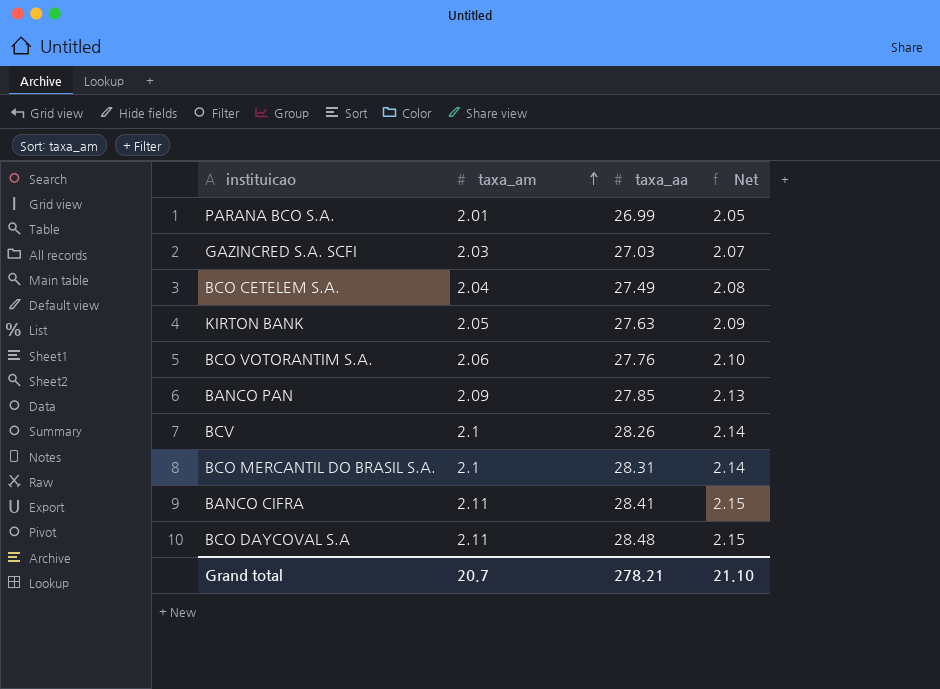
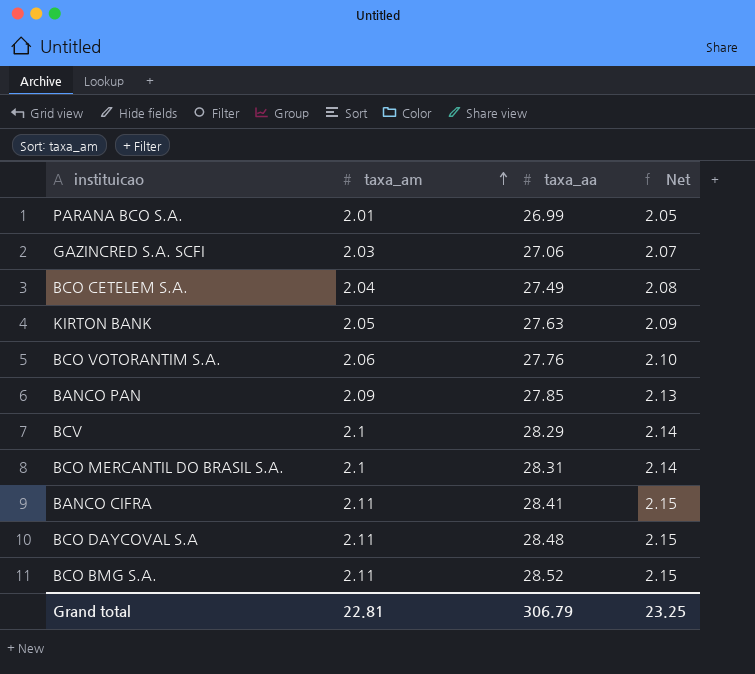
GAZINCRED S.A. SCFI | taxa_aa: 27.03 -> 27.06
BCV | taxa_aa: 28.26 -> 28.29
row BCO BMG S.A.: none -> 2.11 | 28.52 | 2.15
Grand total | taxa_am: 20.7 -> 22.81
Grand total | taxa_aa: 278.21 -> 306.79
Grand total | Net: 21.10 -> 23.25

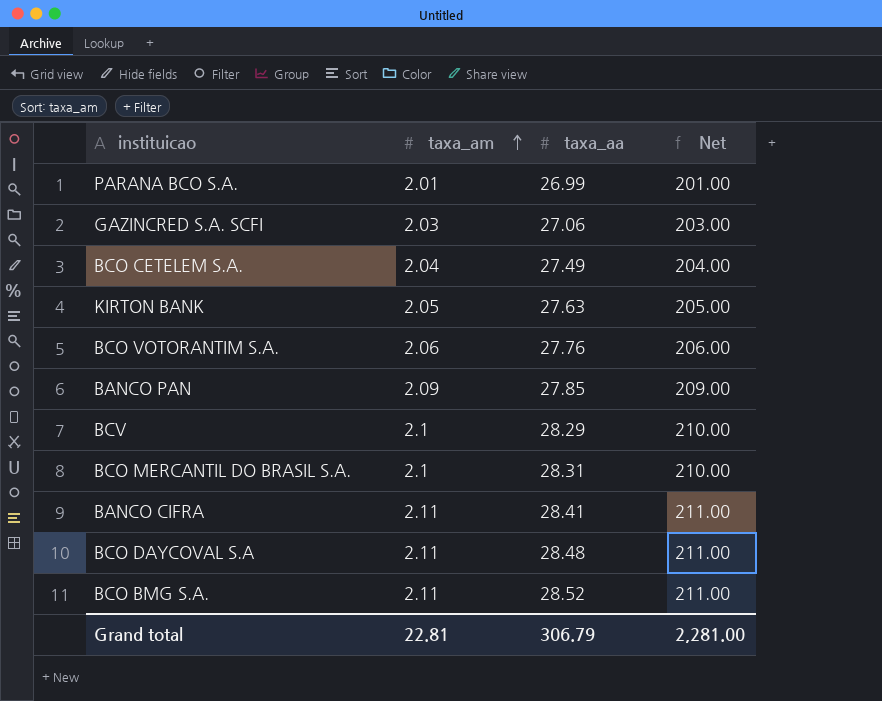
column Net | formula: [taxa_am] * 1.02 -> [taxa_am] * 100
Grand total | Net: 23.25 -> 2,281.00

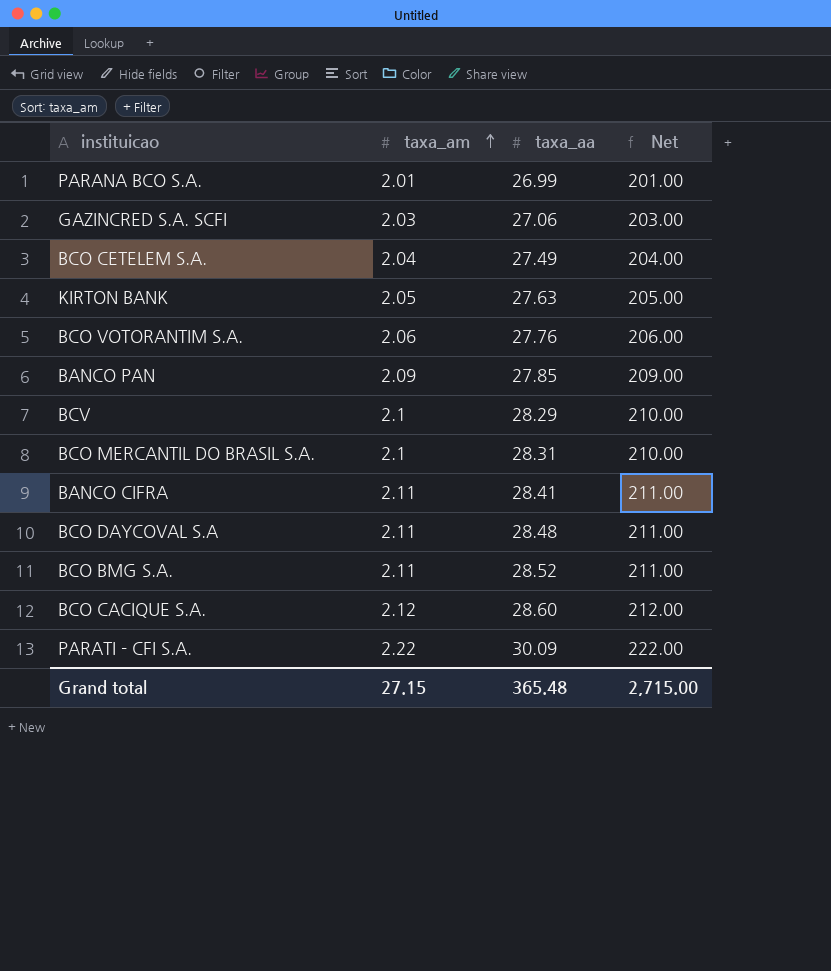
row BCO CACIQUE S.A.: none -> 2.12 | 28.60 | 212.00
row PARATI - CFI S.A.: none -> 2.22 | 30.09 | 222.00
Grand total | taxa_am: 22.81 -> 27.15
Grand total | taxa_aa: 306.79 -> 365.48
Grand total | Net: 2,281.00 -> 2,715.00

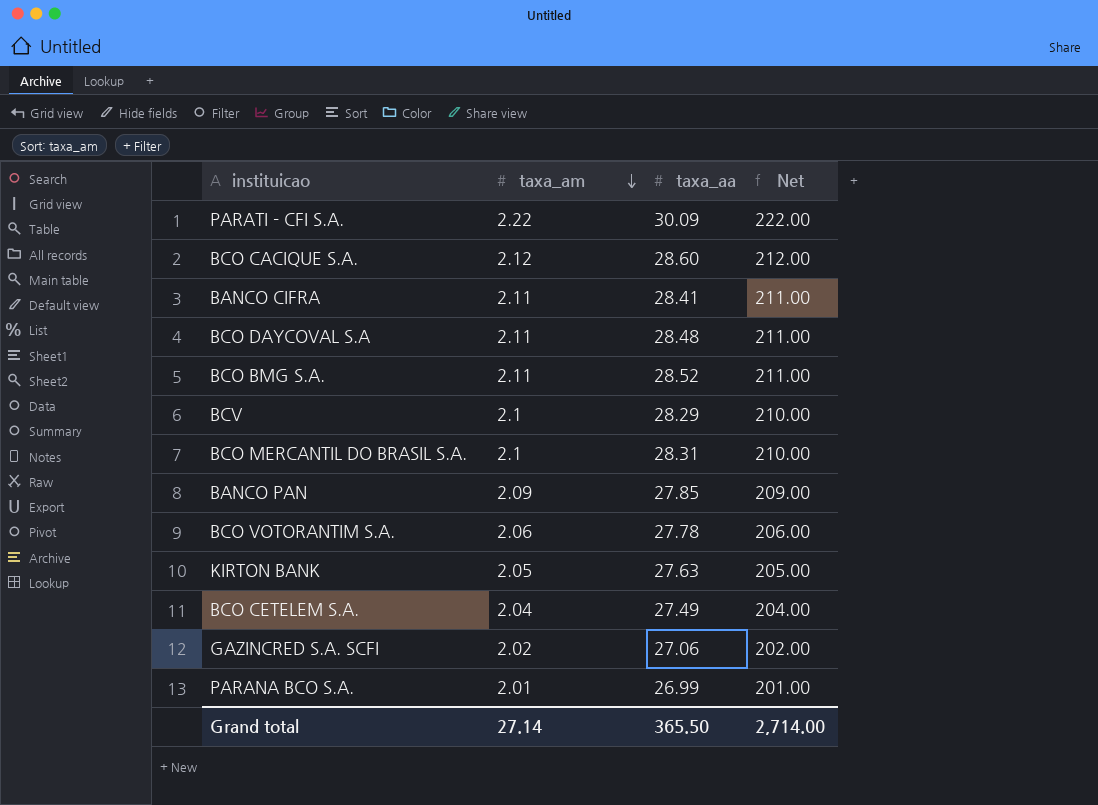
row order: taxa_am ascending -> taxa_am descending
BCO VOTORANTIM S.A. | taxa_aa: 27.76 -> 27.78
GAZINCRED S.A. SCFI | taxa_am: 2.03 -> 2.02
GAZINCRED S.A. SCFI | Net: 203.00 -> 202.00
Grand total | taxa_am: 27.15 -> 27.14
Grand total | taxa_aa: 365.48 -> 365.50
Grand total | Net: 2,715.00 -> 2,714.00

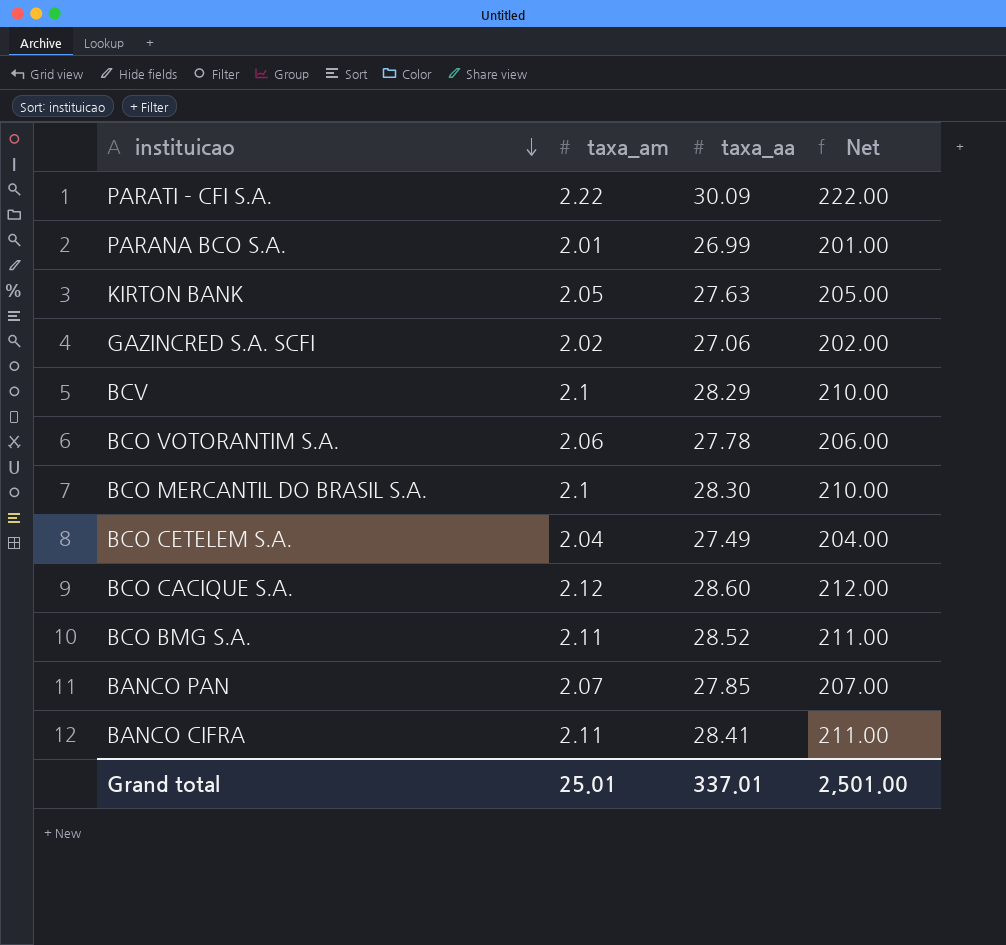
row order: taxa_am descending -> instituicao descending
row BCO DAYCOVAL S.A: 2.11 | 28.48 | 211.00 -> none
BCO MERCANTIL DO BRASIL S.A. | taxa_aa: 28.31 -> 28.30
BANCO PAN | taxa_am: 2.09 -> 2.07
BANCO PAN | Net: 209.00 -> 207.00
Grand total | taxa_am: 27.14 -> 25.01
Grand total | taxa_aa: 365.50 -> 337.01
Grand total | Net: 2,714.00 -> 2,501.00

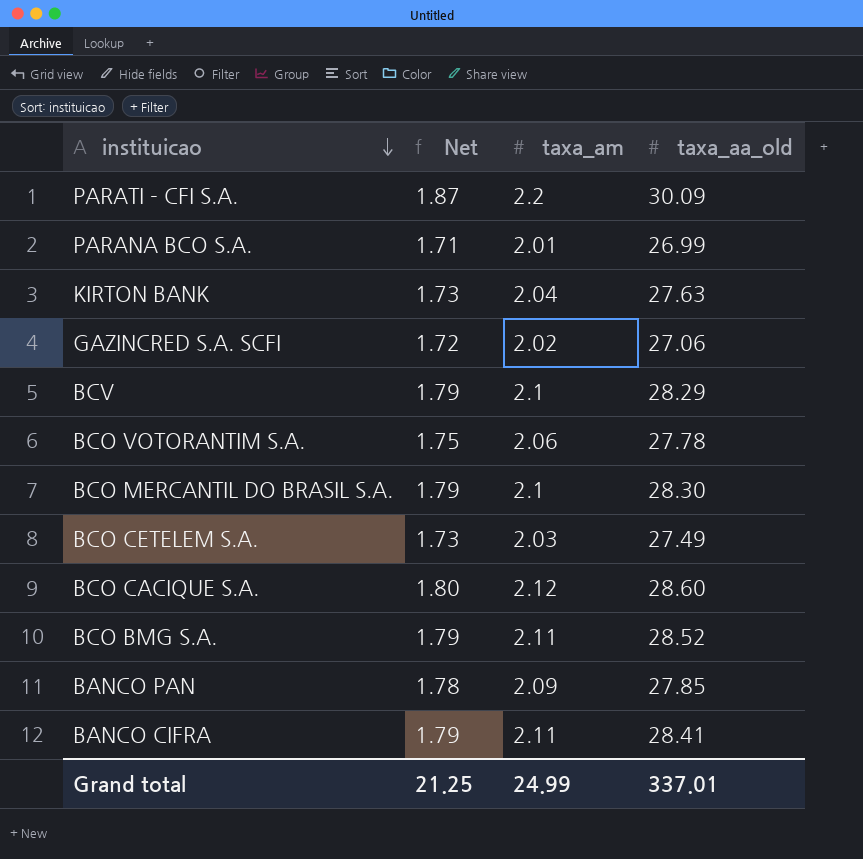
column Net | formula: [taxa_am] * 100 -> [taxa_am] * 0.85
column Net | position: 4 -> 2
column name: taxa_aa -> taxa_aa_old
PARATI - CFI S.A. | taxa_am: 2.22 -> 2.2
KIRTON BANK | taxa_am: 2.05 -> 2.04
BCO CETELEM S.A. | taxa_am: 2.04 -> 2.03
BANCO PAN | taxa_am: 2.07 -> 2.09
Grand total | Net: 2,501.00 -> 21.25
Grand total | taxa_am: 25.01 -> 24.99

